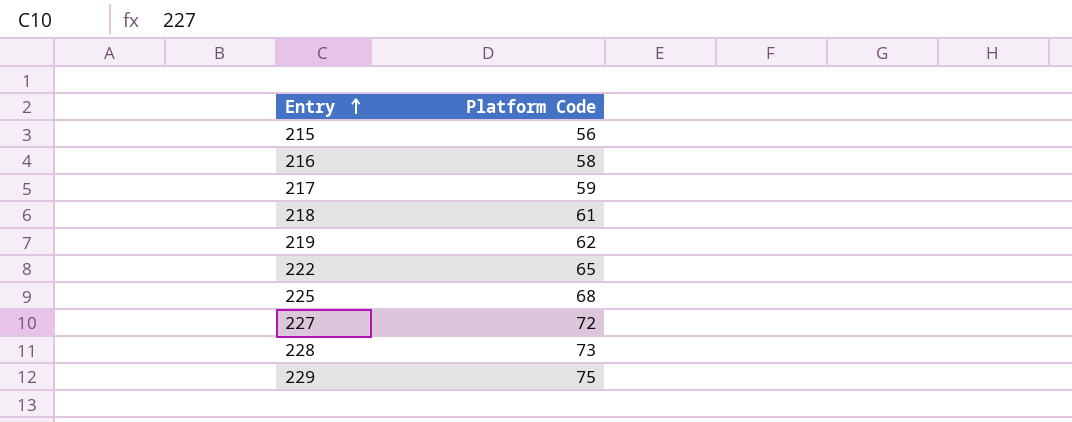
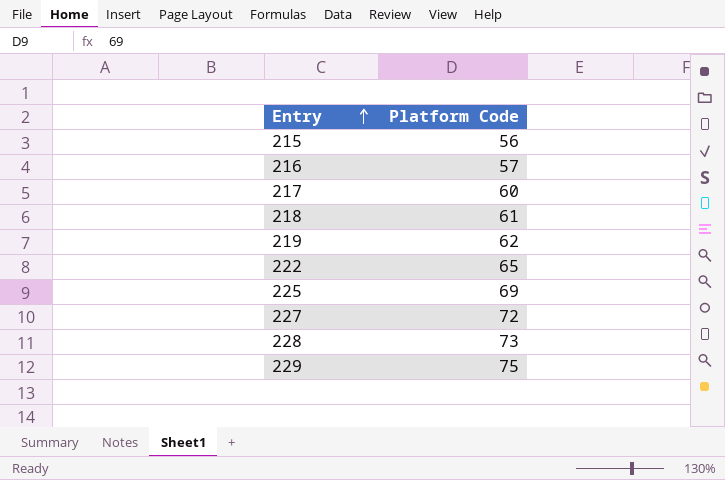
216 | Platform Code: 58 -> 57
217 | Platform Code: 59 -> 60
225 | Platform Code: 68 -> 69

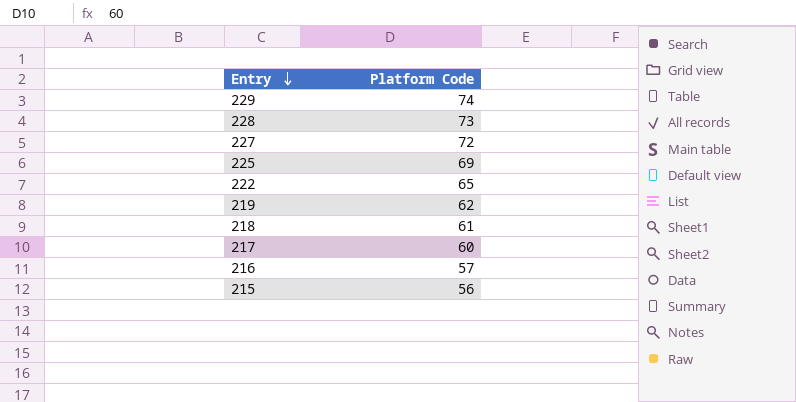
row order: Entry ascending -> Entry descending
229 | Platform Code: 75 -> 74

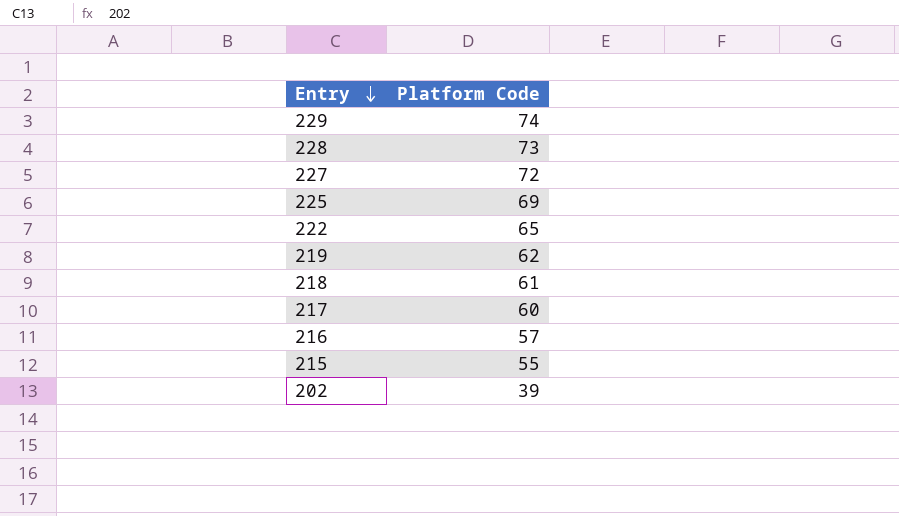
215 | Platform Code: 56 -> 55
row 202: none -> 39

